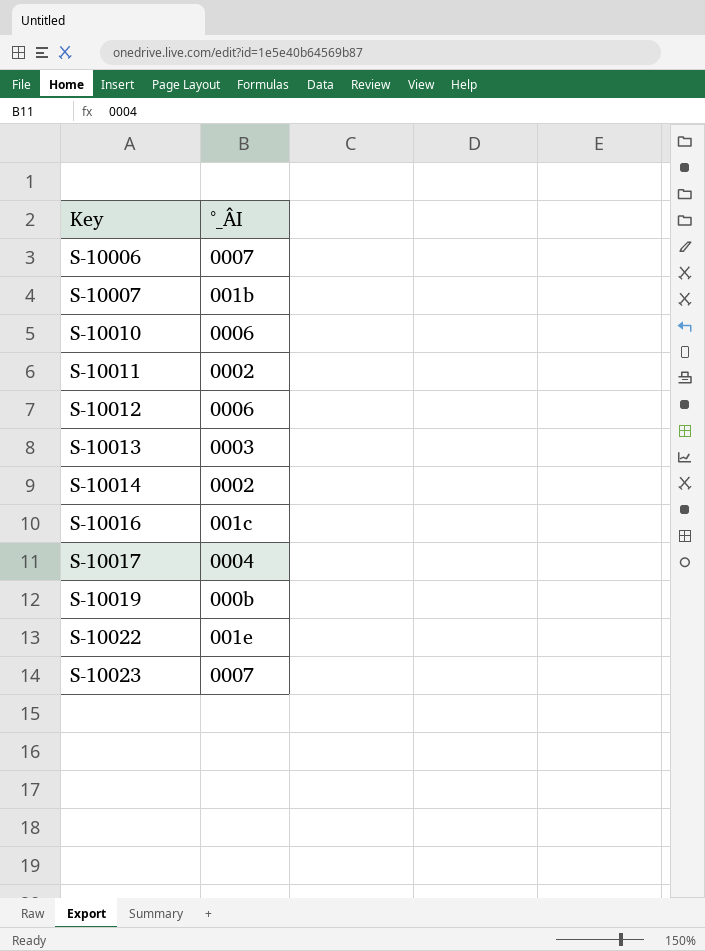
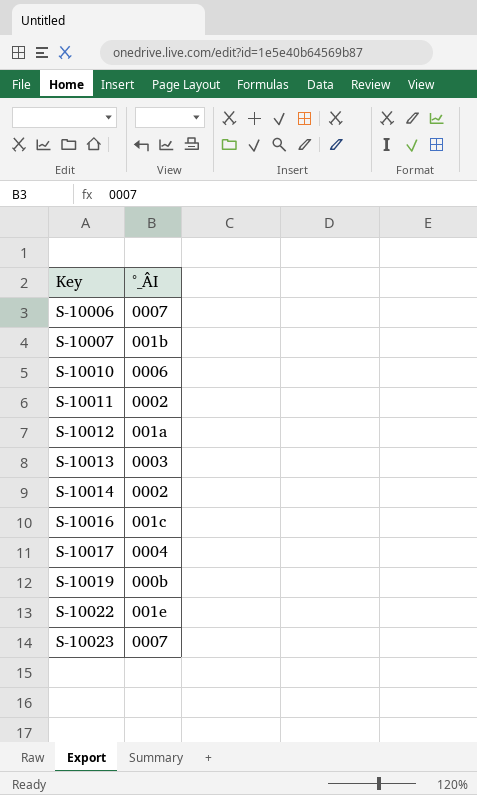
S-10012 | °_ÂI: 0006 -> 001a

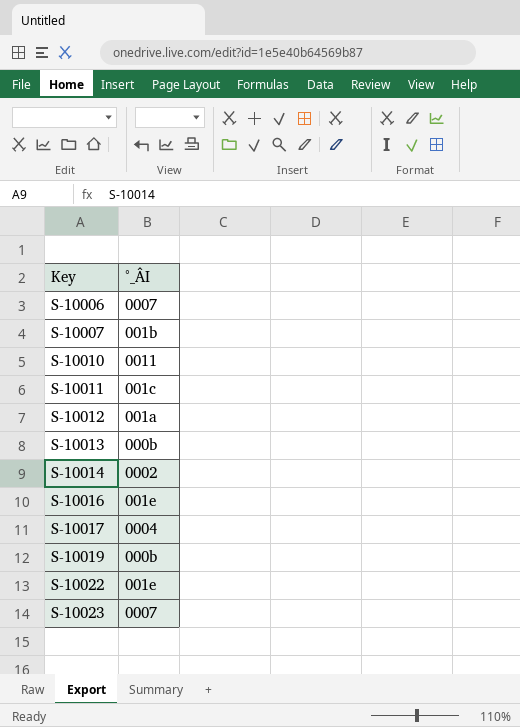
S-10010 | °_ÂI: 0006 -> 0011
S-10011 | °_ÂI: 0002 -> 001c
S-10013 | °_ÂI: 0003 -> 000b
S-10016 | °_ÂI: 001c -> 001e

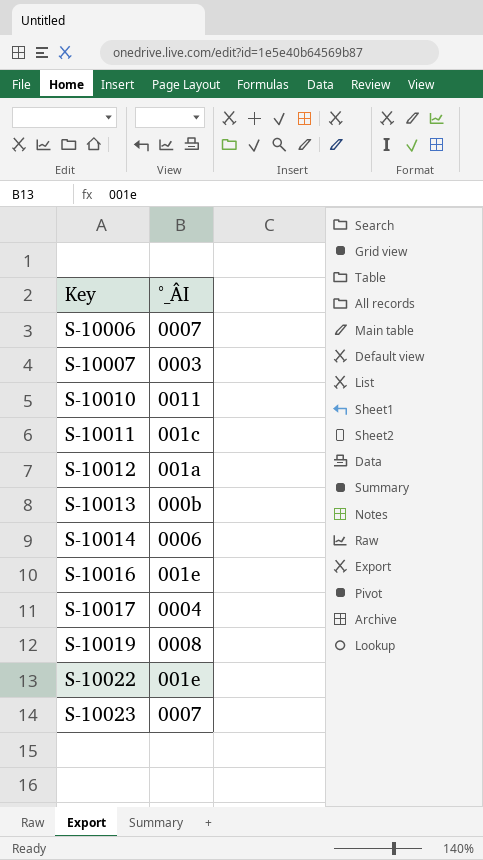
S-10007 | °_ÂI: 001b -> 0003
S-10014 | °_ÂI: 0002 -> 0006
S-10019 | °_ÂI: 000b -> 0008

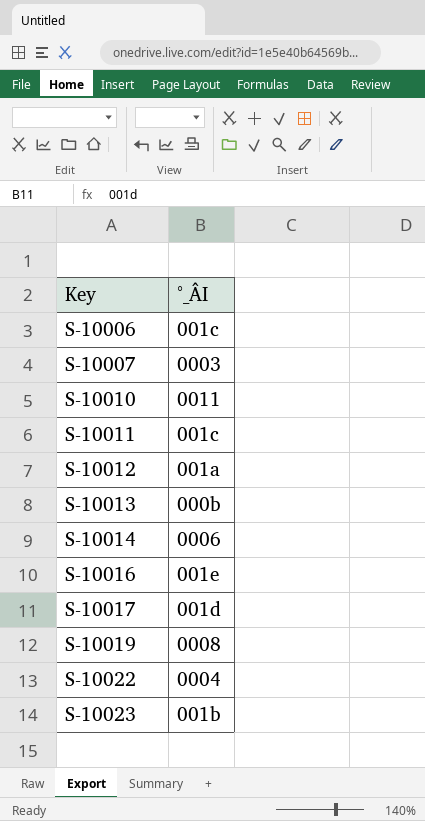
S-10006 | °_ÂI: 0007 -> 001c
S-10017 | °_ÂI: 0004 -> 001d
S-10022 | °_ÂI: 001e -> 0004
S-10023 | °_ÂI: 0007 -> 001b

